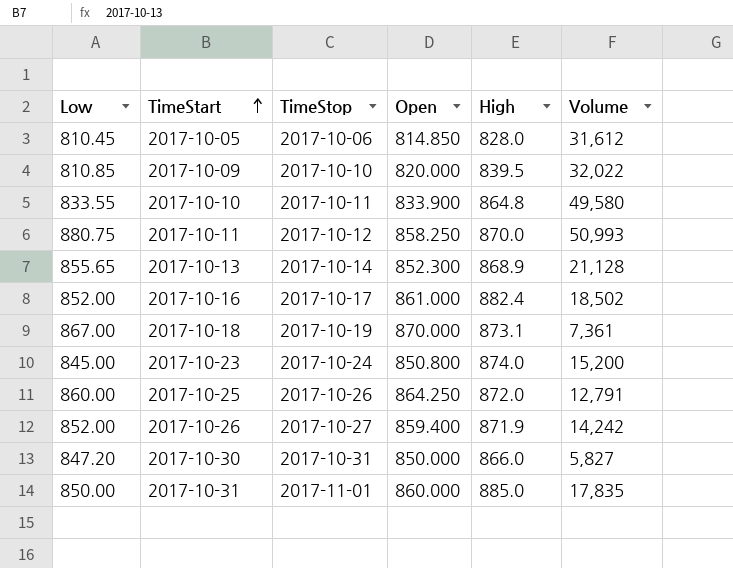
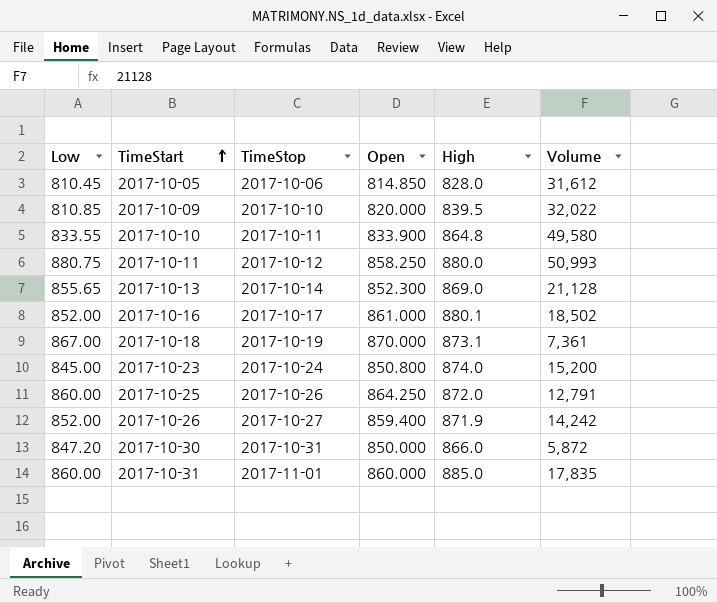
2017-10-11 | High: 870.0 -> 880.0
2017-10-13 | High: 868.9 -> 869.0
2017-10-16 | High: 882.4 -> 880.1
2017-10-30 | Volume: 5,827 -> 5,872
2017-10-31 | Low: 850.00 -> 860.00

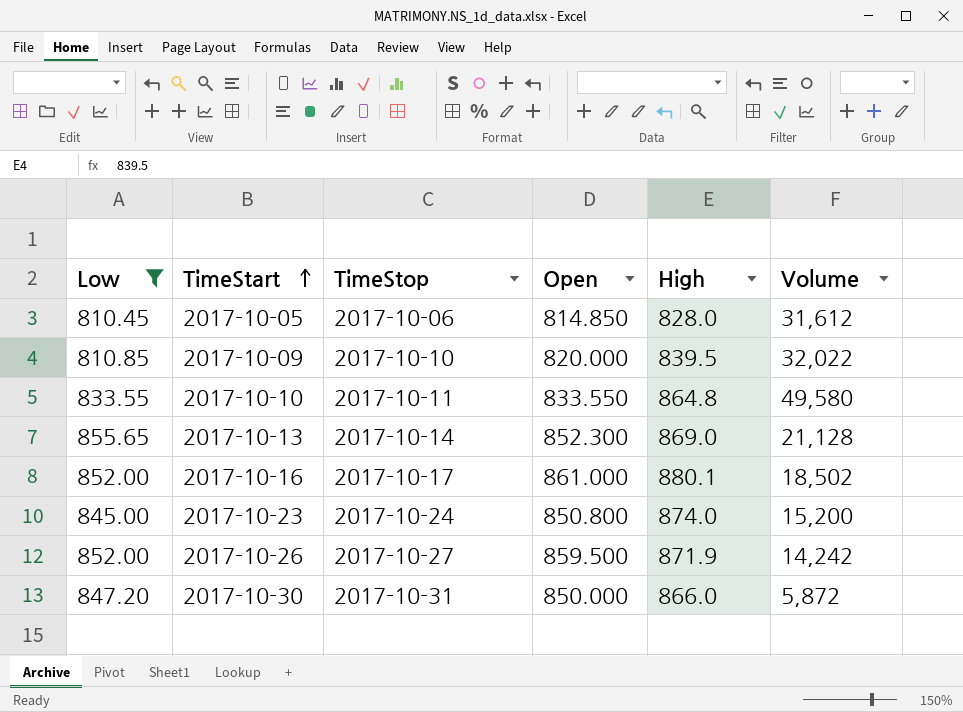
filter: none -> Low <= 855.65
2017-10-10 | Open: 833.900 -> 833.550
2017-10-26 | Open: 859.400 -> 859.500

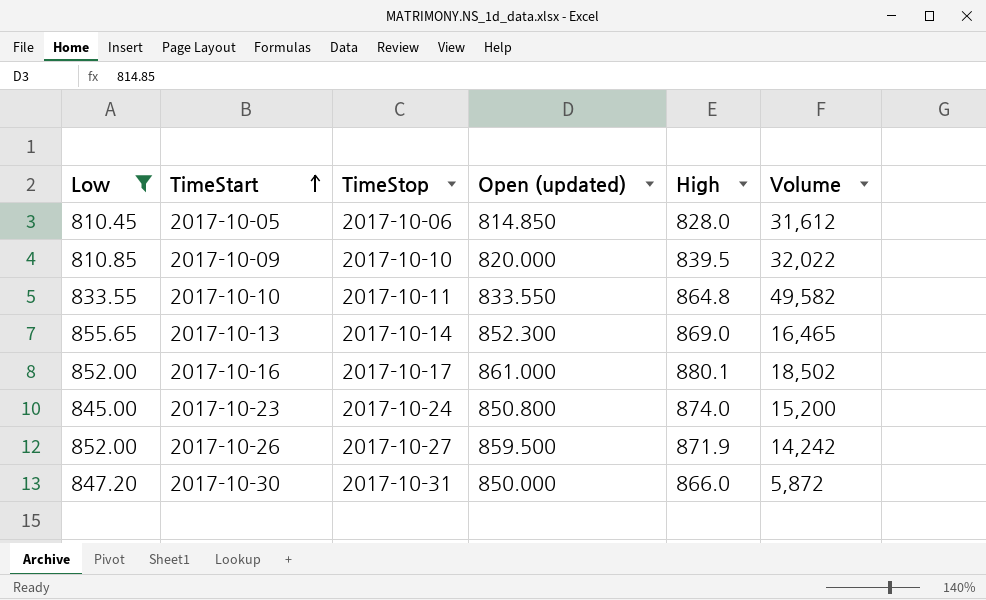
column name: Open -> Open (updated)
2017-10-10 | Volume: 49,580 -> 49,582
2017-10-13 | Volume: 21,128 -> 16,465

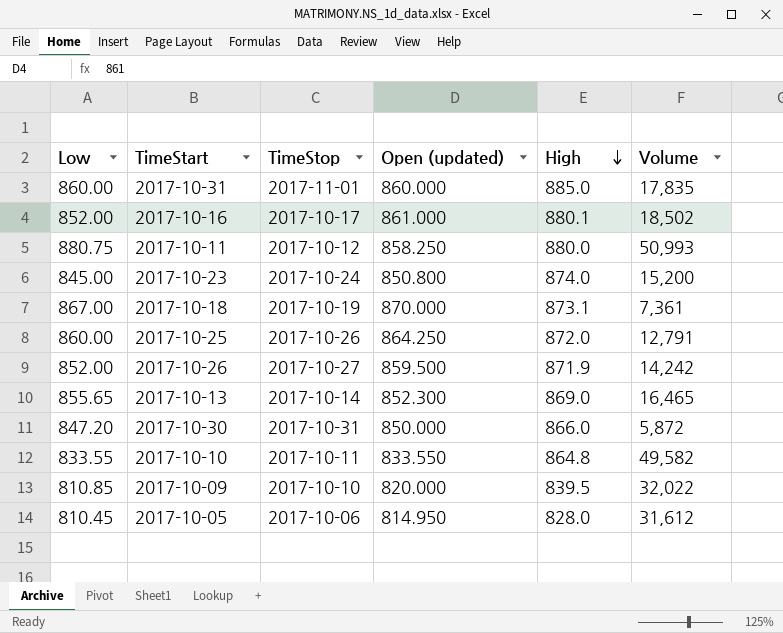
filter: Low <= 855.65 -> none
row order: TimeStart ascending -> High descending
2017-10-05 | Open (updated): 814.850 -> 814.950

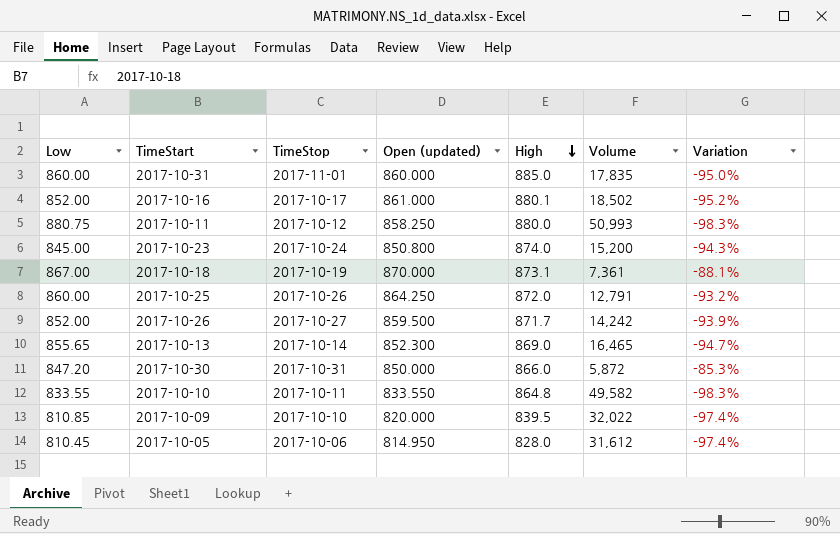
column Variation | formula: none -> ([High] - [Volume]) / [Volume]
2017-10-26 | High: 871.9 -> 871.7

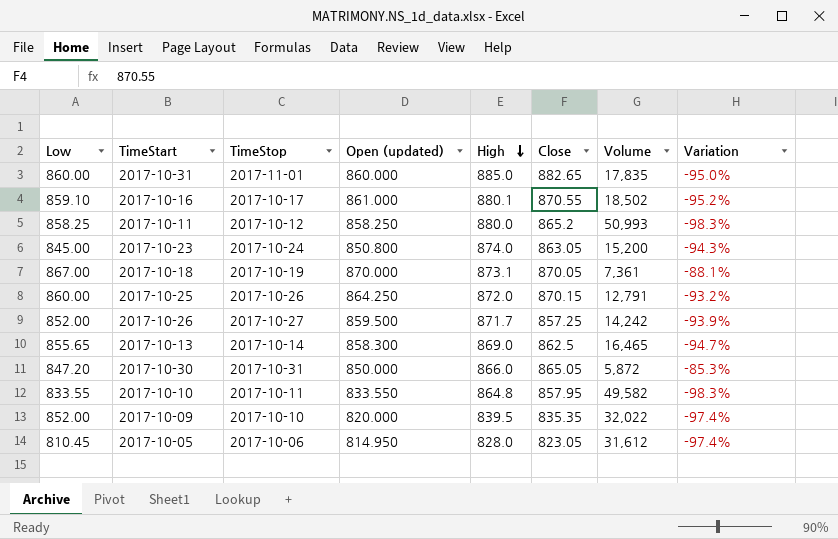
column Close | position: none -> 6
2017-10-16 | Low: 852.00 -> 859.10
2017-10-11 | Low: 880.75 -> 858.25
2017-10-13 | Open (updated): 852.300 -> 858.300
2017-10-09 | Low: 810.85 -> 852.00

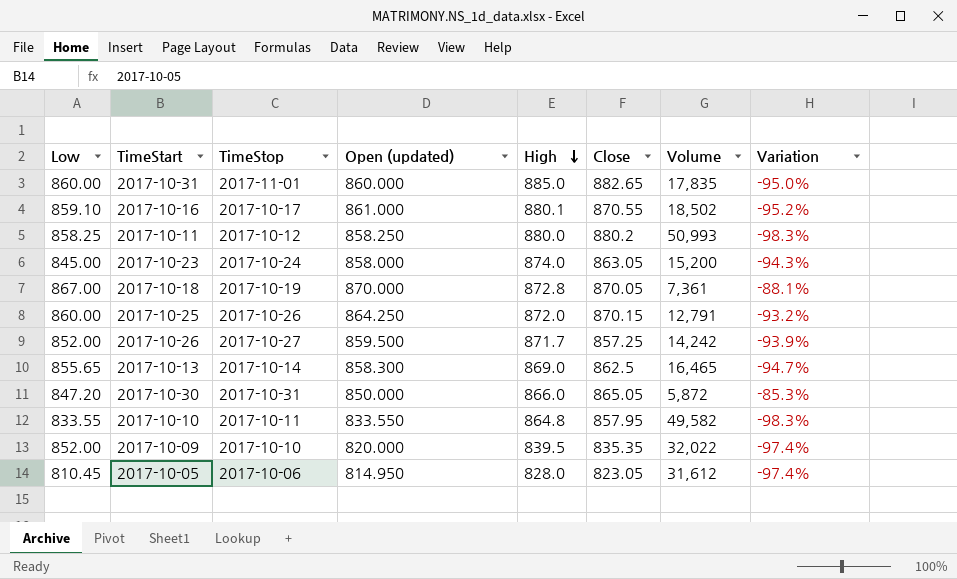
2017-10-11 | Close: 865.2 -> 880.2
2017-10-23 | Open (updated): 850.800 -> 858.000
2017-10-18 | High: 873.1 -> 872.8

